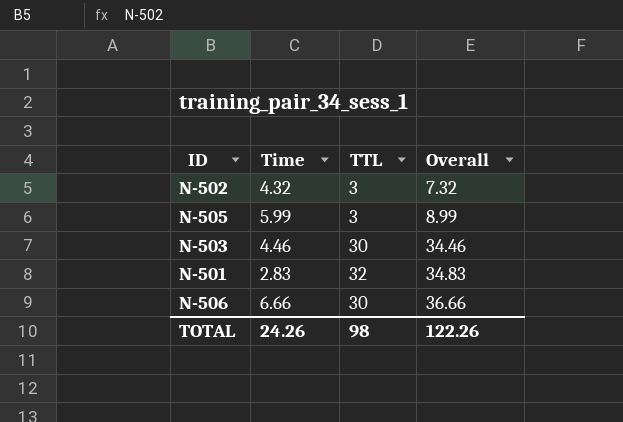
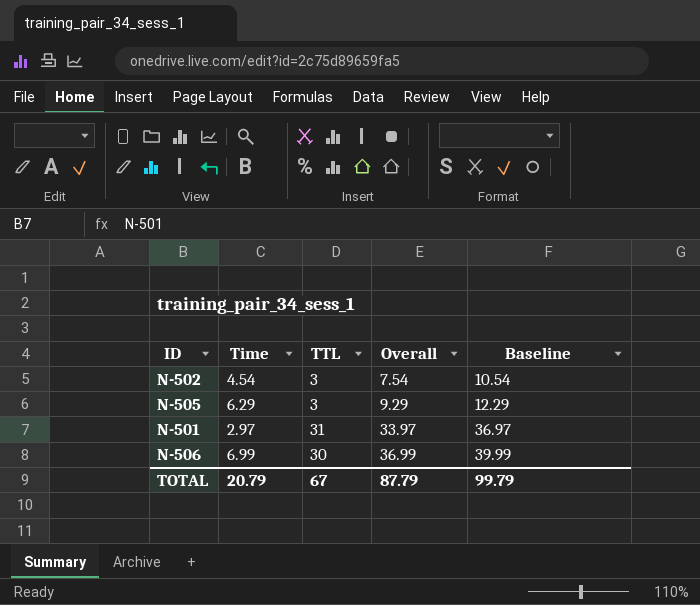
column Baseline | formula: none -> [Overall] + 3
row N-503: 4.46 | 30 | 34.46 -> none
N-502 | Time: 4.32 -> 4.54
N-502 | Overall: 7.32 -> 7.54
N-505 | Time: 5.99 -> 6.29
N-505 | Overall: 8.99 -> 9.29
N-501 | Time: 2.83 -> 2.97
N-501 | TTL: 32 -> 31
N-501 | Overall: 34.83 -> 33.97
N-506 | Time: 6.66 -> 6.99
N-506 | Overall: 36.66 -> 36.99
TOTAL | Time: 24.26 -> 20.79
TOTAL | TTL: 98 -> 67
TOTAL | Overall: 122.26 -> 87.79

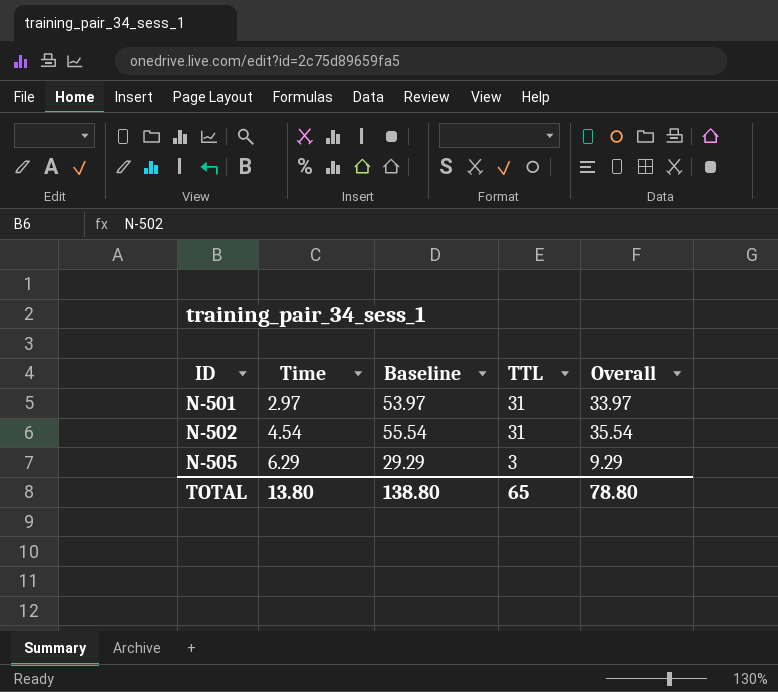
row order: Overall ascending -> ID ascending
column Baseline | formula: [Overall] + 3 -> [Overall] + 20
column Baseline | position: 5 -> 3
row N-506: 6.99 | 30 | 36.99 | 39.99 -> none
N-502 | TTL: 3 -> 31
N-502 | Overall: 7.54 -> 35.54
TOTAL | Time: 20.79 -> 13.80
TOTAL | Baseline: 99.79 -> 138.80
TOTAL | TTL: 67 -> 65
TOTAL | Overall: 87.79 -> 78.80

